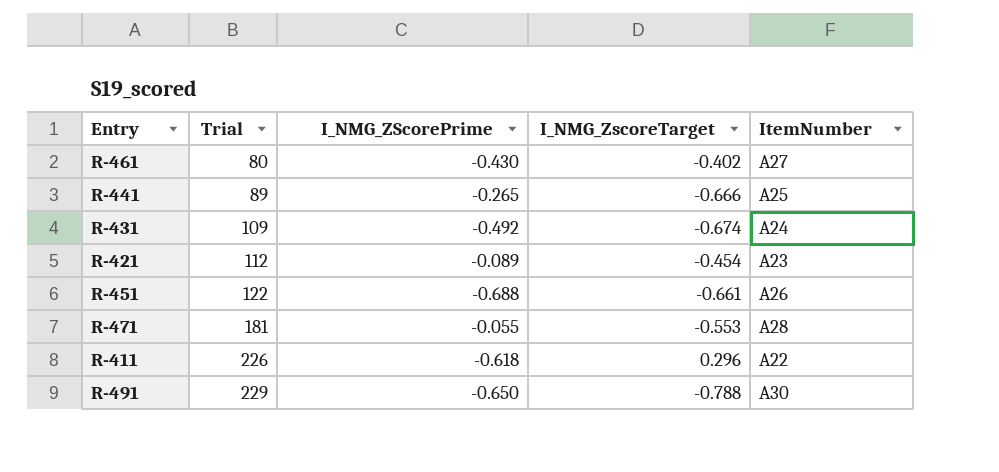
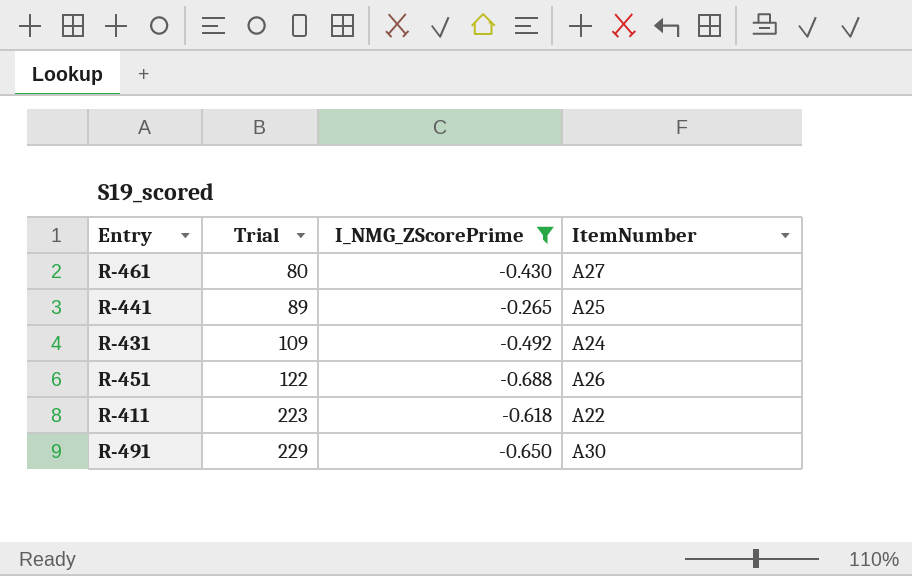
filter: none -> I_NMG_ZScorePrime <= -0.265
column I_NMG_ZscoreTarget | position: 4 -> none
R-411 | Trial: 226 -> 223

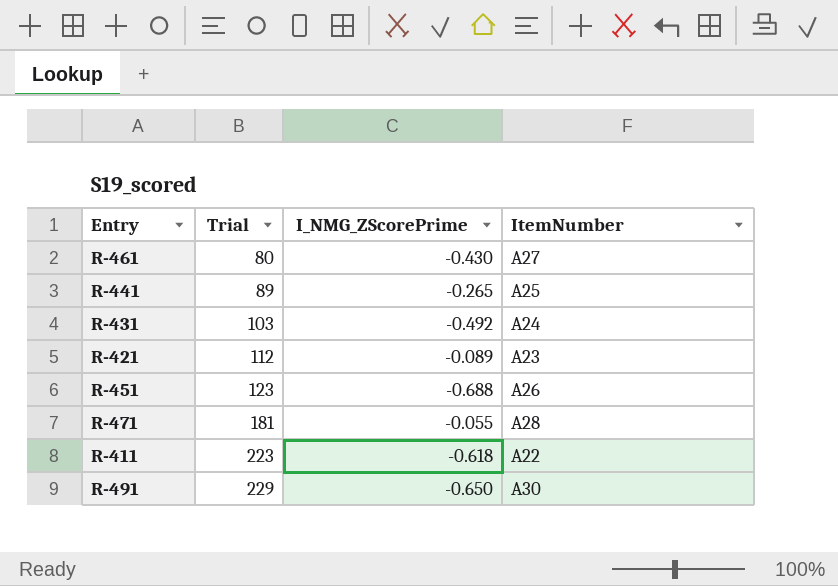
filter: I_NMG_ZScorePrime <= -0.265 -> none
R-431 | Trial: 109 -> 103
R-451 | Trial: 122 -> 123

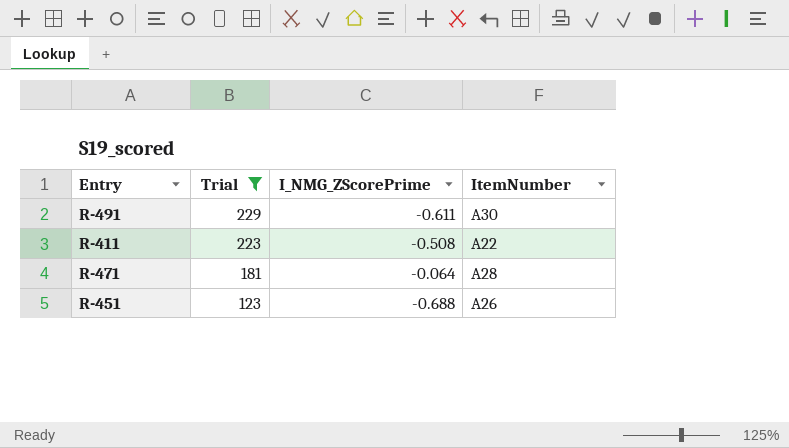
filter: none -> Trial >= 123
row order: Trial ascending -> Trial descending
R-491 | I_NMG_ZScorePrime: -0.650 -> -0.611
R-411 | I_NMG_ZScorePrime: -0.618 -> -0.508
R-471 | I_NMG_ZScorePrime: -0.055 -> -0.064

